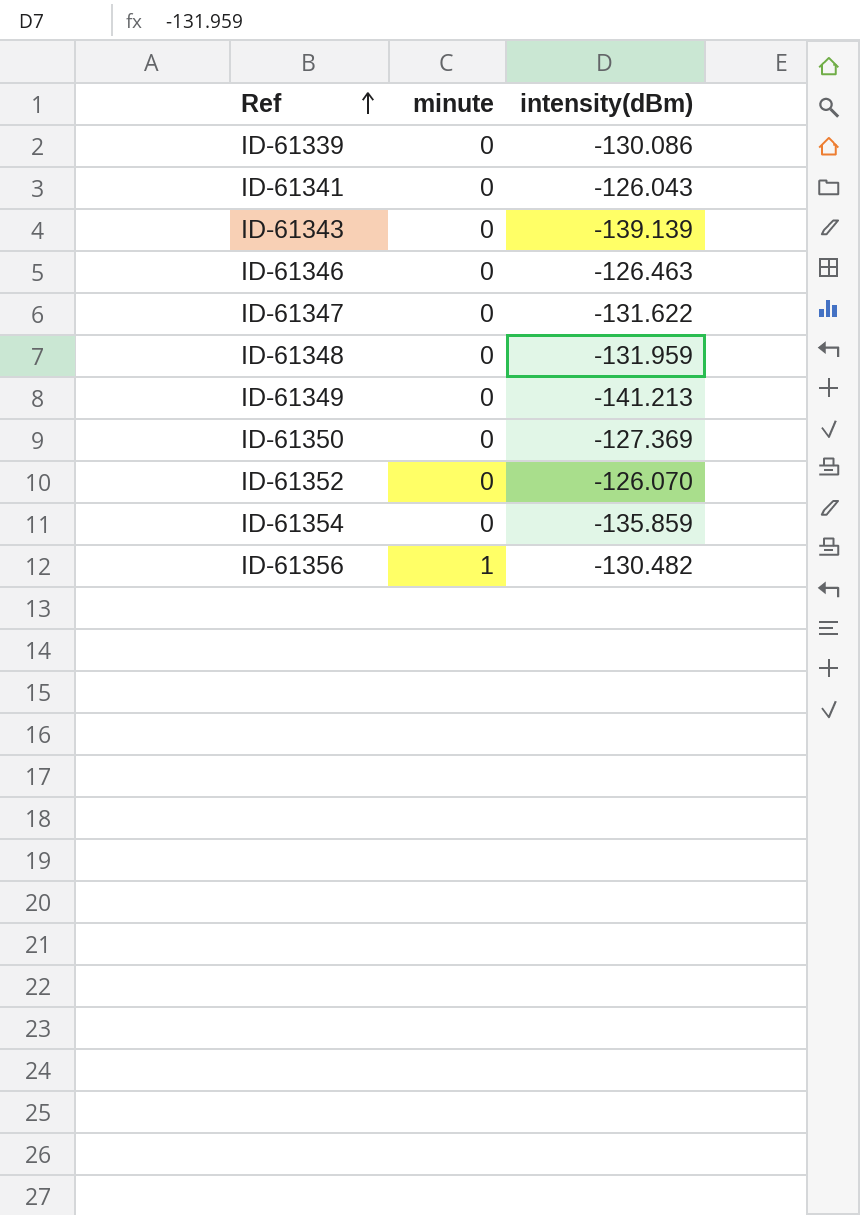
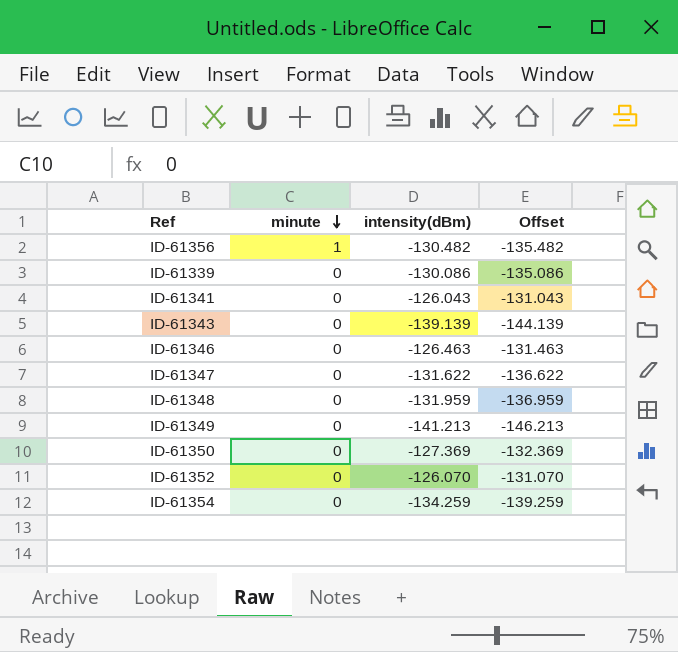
row order: Ref ascending -> minute descending
column Offset | formula: none -> [intensity(dBm)] - 5
ID-61354 | intensity(dBm): -135.859 -> -134.259

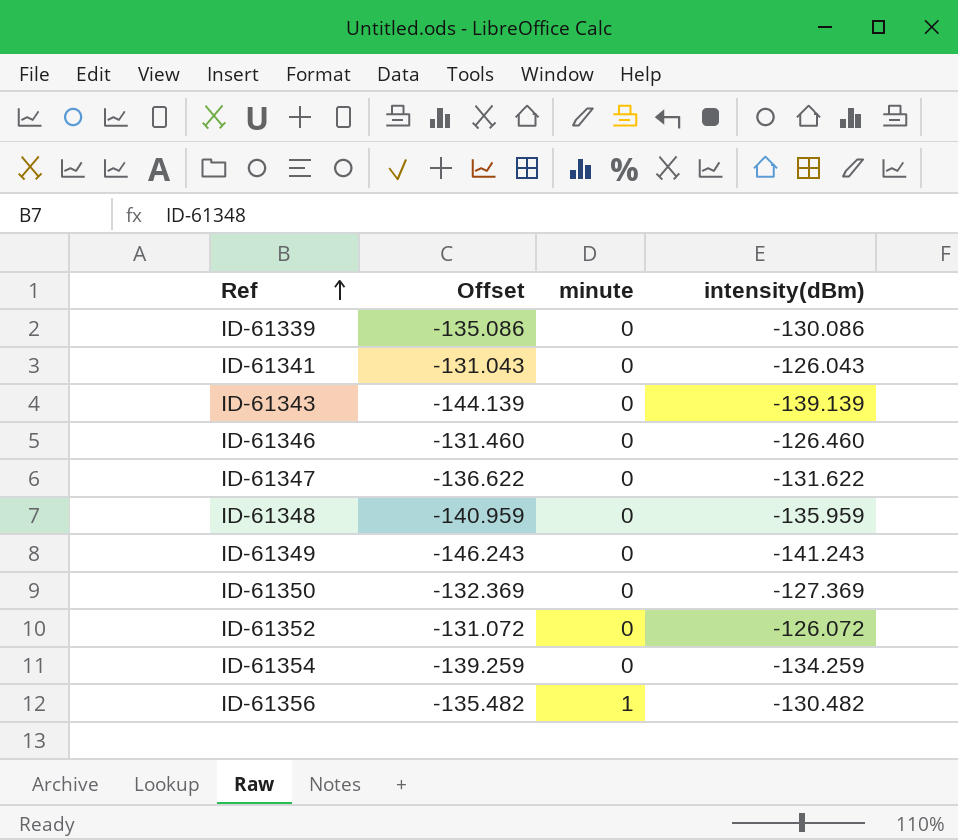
row order: minute descending -> Ref ascending
column Offset | position: 4 -> 2
ID-61346 | Offset: -131.463 -> -131.460
ID-61346 | intensity(dBm): -126.463 -> -126.460
ID-61348 | Offset: -136.959 -> -140.959
ID-61348 | intensity(dBm): -131.959 -> -135.959
ID-61349 | Offset: -146.213 -> -146.243
ID-61349 | intensity(dBm): -141.213 -> -141.243
ID-61352 | Offset: -131.070 -> -131.072
ID-61352 | intensity(dBm): -126.070 -> -126.072

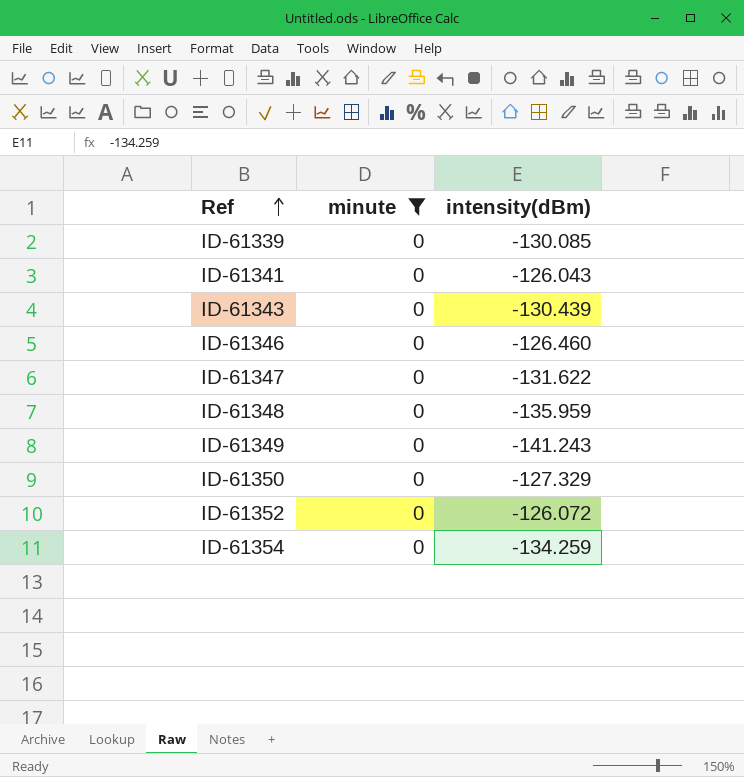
filter: none -> minute = 0
column Offset | formula: [intensity(dBm)] - 5 -> none
ID-61339 | intensity(dBm): -130.086 -> -130.085
ID-61343 | intensity(dBm): -139.139 -> -130.439
ID-61350 | intensity(dBm): -127.369 -> -127.329

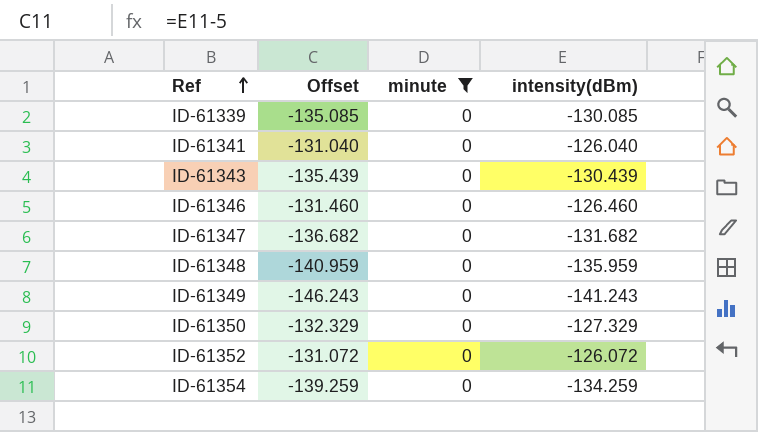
column Offset | formula: none -> [intensity(dBm)] - 5
ID-61341 | intensity(dBm): -126.043 -> -126.040
ID-61347 | intensity(dBm): -131.622 -> -131.682

